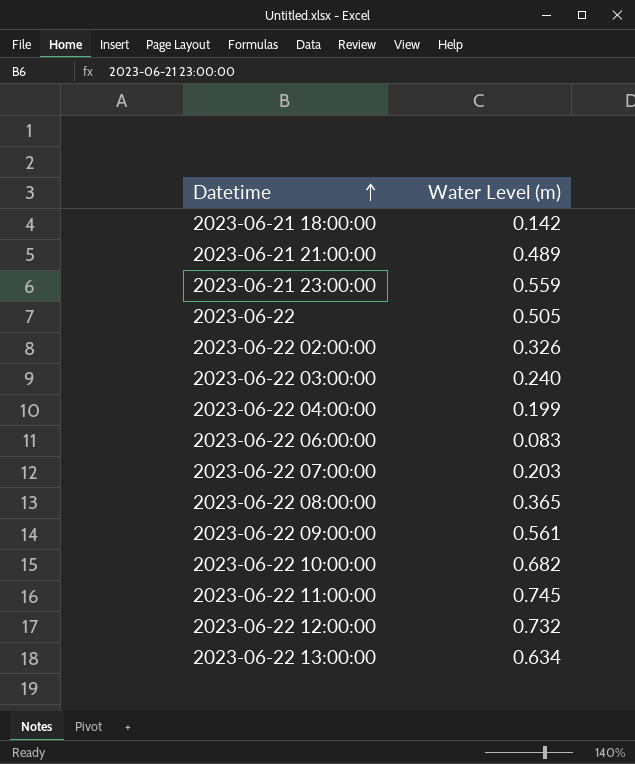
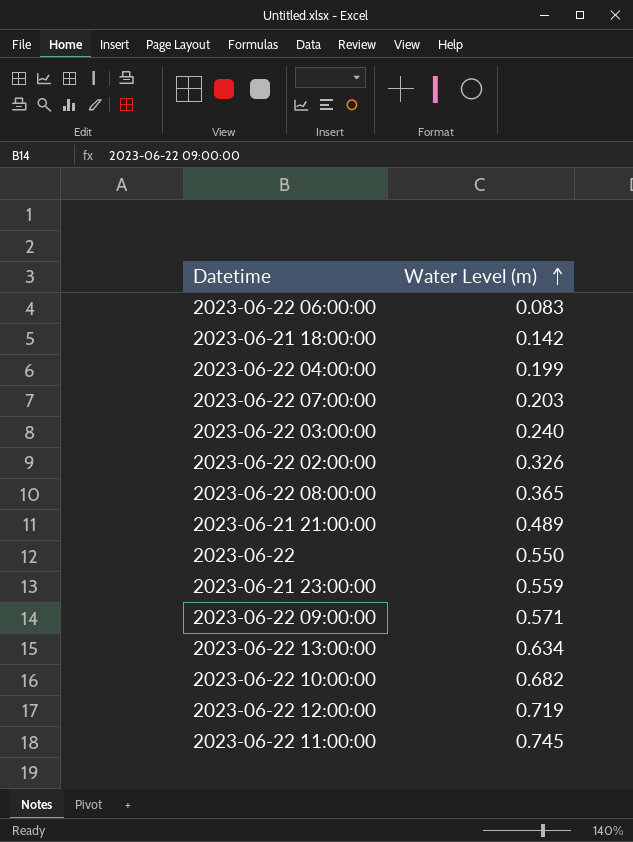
row order: Datetime ascending -> Water Level (m) ascending
2023-06-22 | Water Level (m): 0.505 -> 0.550
2023-06-22 09:00:00 | Water Level (m): 0.561 -> 0.571
2023-06-22 12:00:00 | Water Level (m): 0.732 -> 0.719

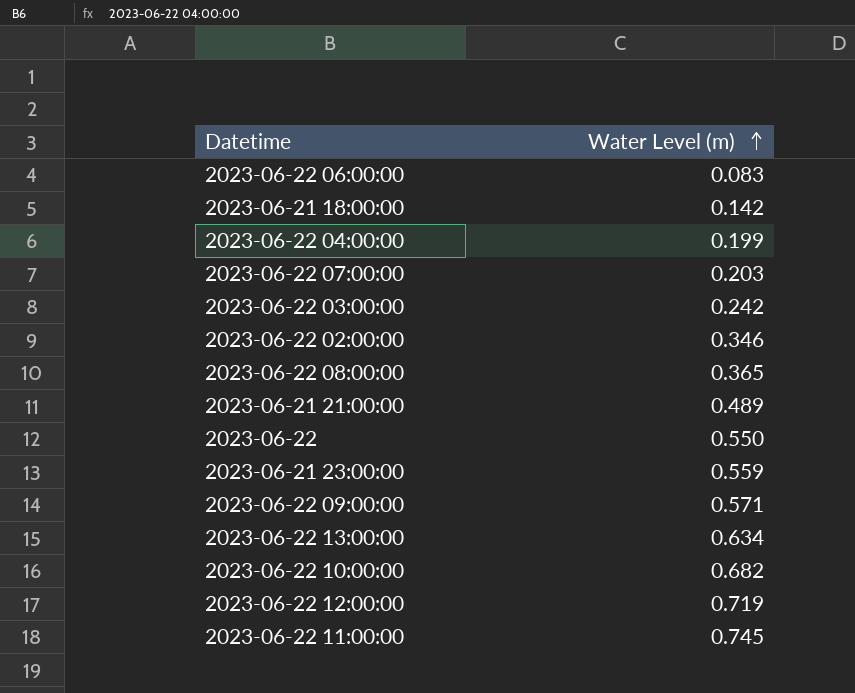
2023-06-22 03:00:00 | Water Level (m): 0.240 -> 0.242
2023-06-22 02:00:00 | Water Level (m): 0.326 -> 0.346

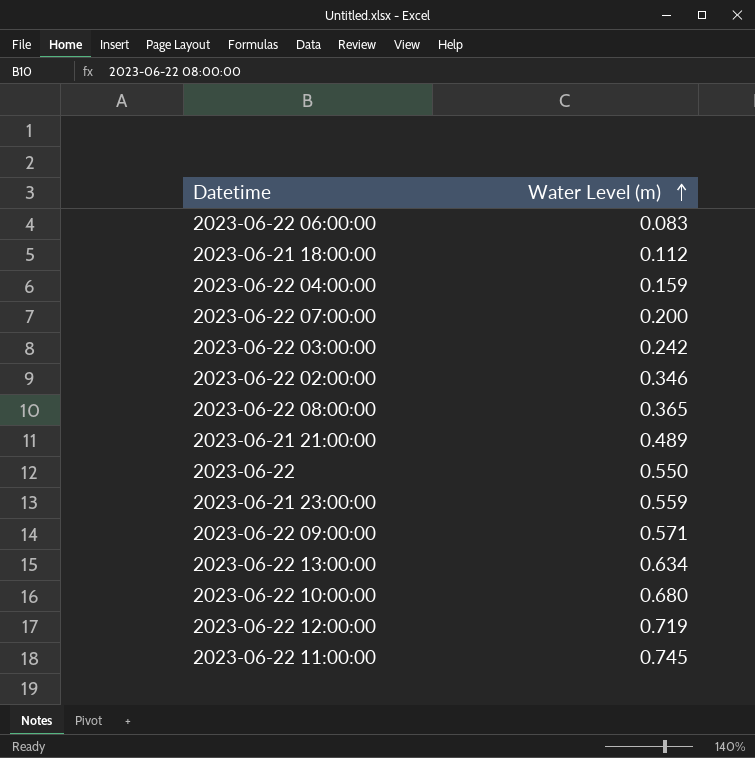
2023-06-21 18:00:00 | Water Level (m): 0.142 -> 0.112
2023-06-22 04:00:00 | Water Level (m): 0.199 -> 0.159
2023-06-22 07:00:00 | Water Level (m): 0.203 -> 0.200
2023-06-22 10:00:00 | Water Level (m): 0.682 -> 0.680

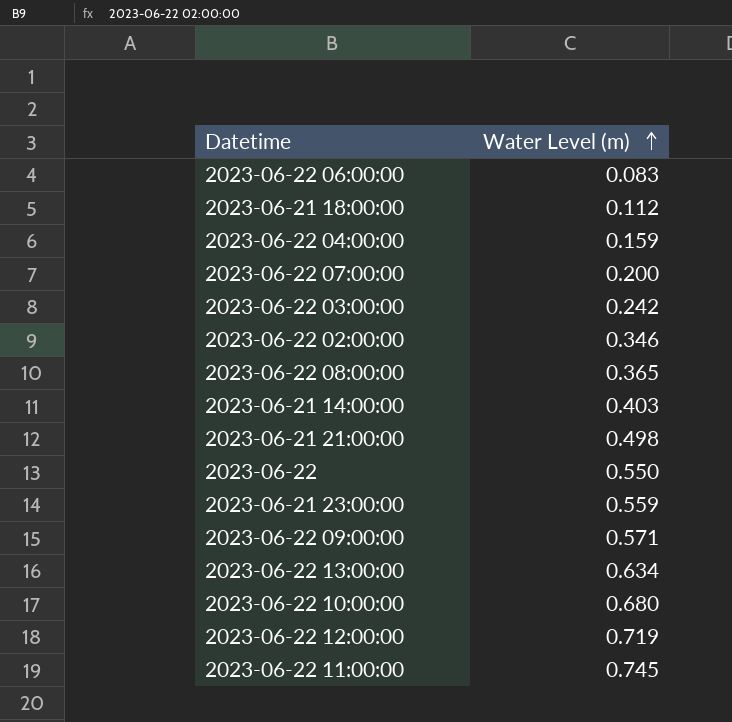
row 2023-06-21 14:00:00: none -> 0.403
2023-06-21 21:00:00 | Water Level (m): 0.489 -> 0.498

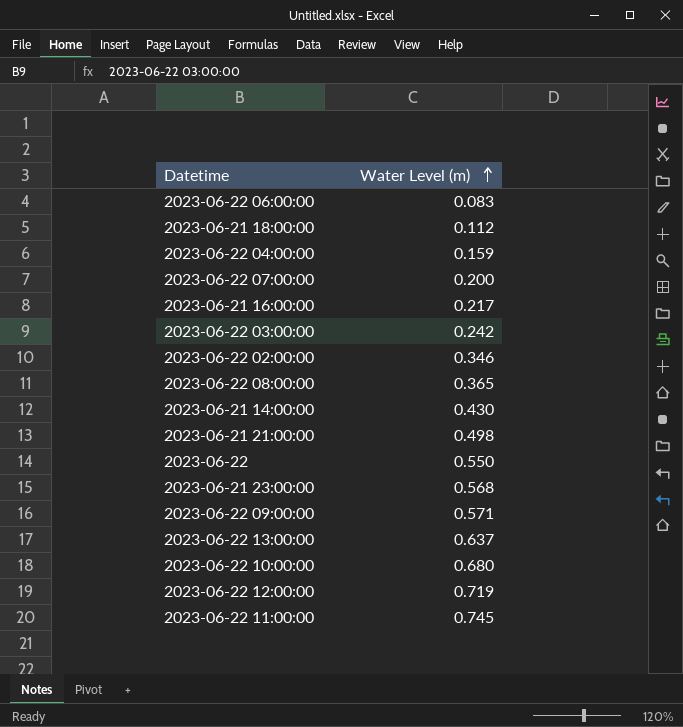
row 2023-06-21 16:00:00: none -> 0.217
2023-06-21 14:00:00 | Water Level (m): 0.403 -> 0.430
2023-06-21 23:00:00 | Water Level (m): 0.559 -> 0.568
2023-06-22 13:00:00 | Water Level (m): 0.634 -> 0.637

